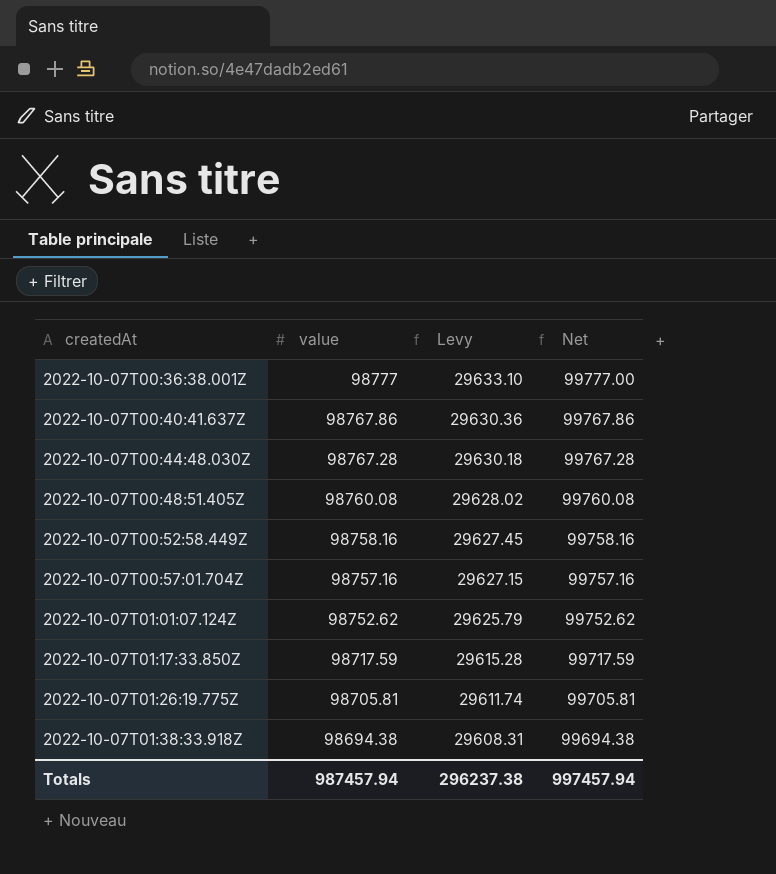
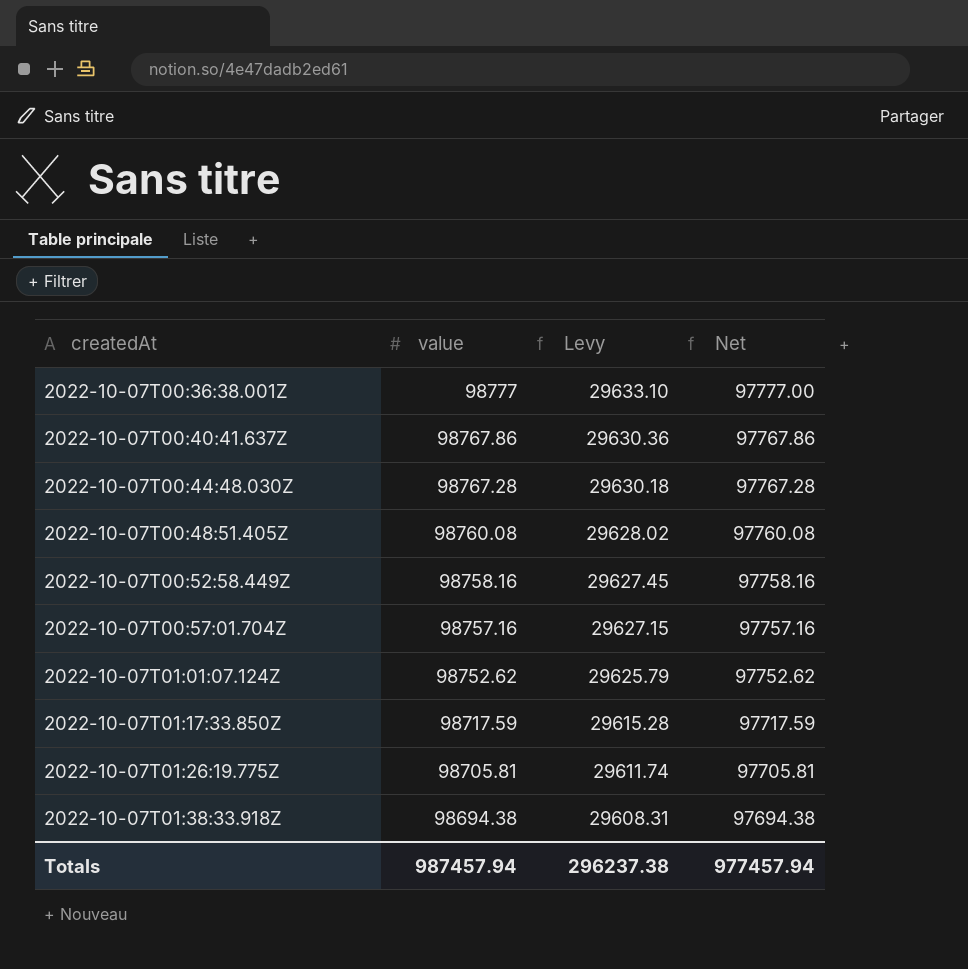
column Net | formula: [value] + 1000 -> [value] - 1000
Totals | Net: 997457.94 -> 977457.94

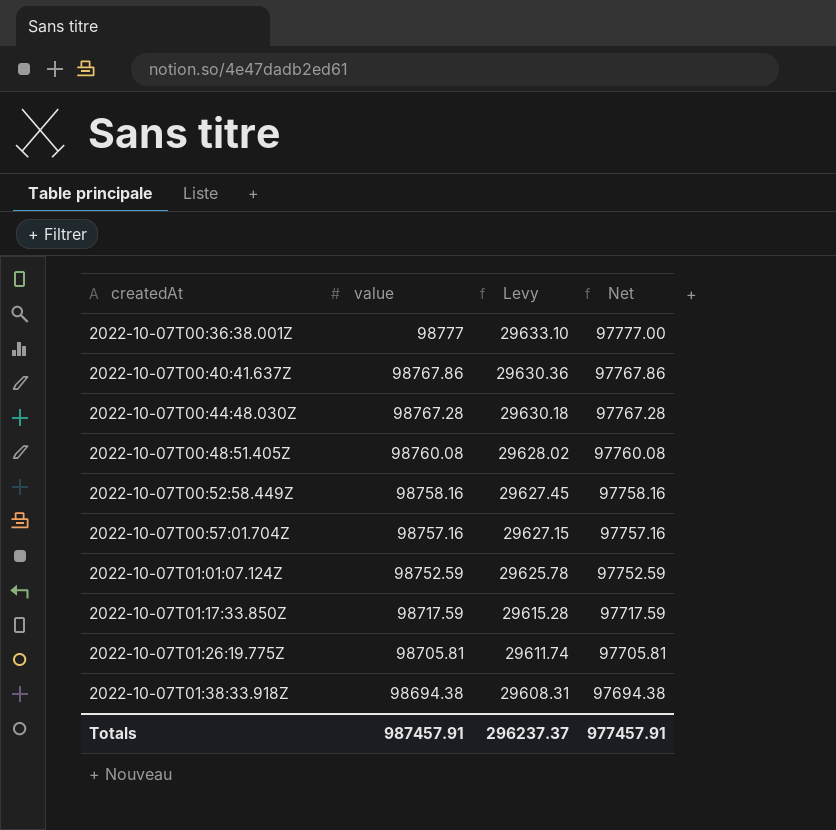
2022-10-07T01:01:07.124Z | value: 98752.62 -> 98752.59
2022-10-07T01:01:07.124Z | Levy: 29625.79 -> 29625.78
2022-10-07T01:01:07.124Z | Net: 97752.62 -> 97752.59
Totals | value: 987457.94 -> 987457.91
Totals | Levy: 296237.38 -> 296237.37
Totals | Net: 977457.94 -> 977457.91

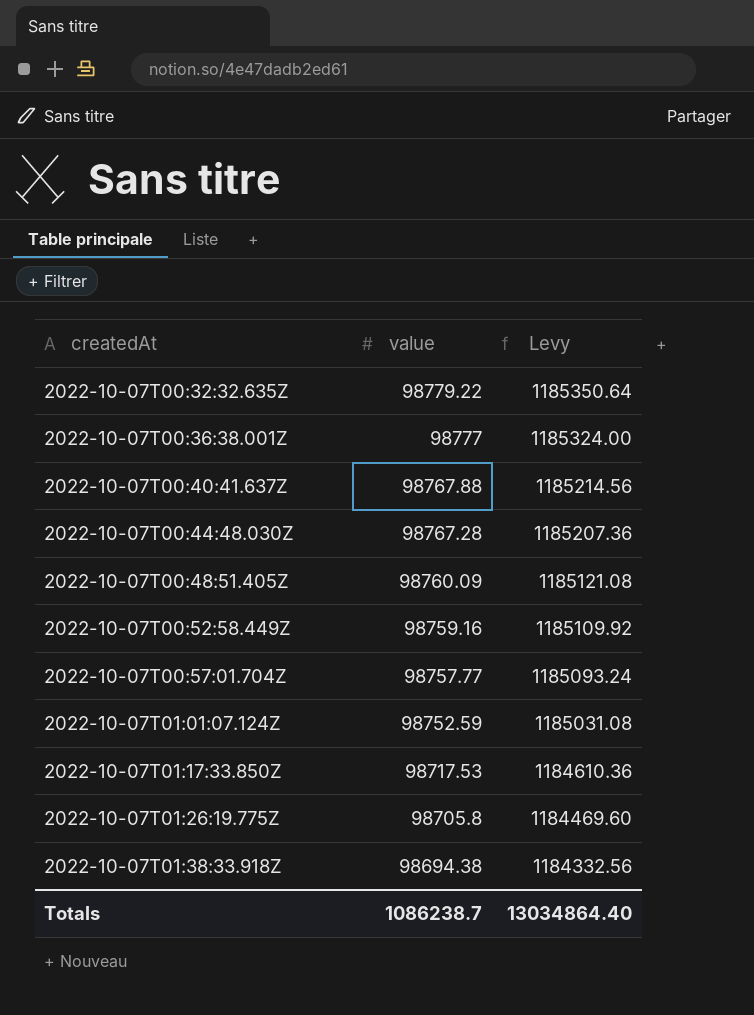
column Net | formula: [value] - 1000 -> none
column Levy | formula: [value] * 0.3 -> [value] * 12
row 2022-10-07T00:32:32.635Z: none -> 98779.22 | 1185350.64
2022-10-07T00:40:41.637Z | value: 98767.86 -> 98767.88
2022-10-07T00:48:51.405Z | value: 98760.08 -> 98760.09
2022-10-07T00:52:58.449Z | value: 98758.16 -> 98759.16
2022-10-07T00:57:01.704Z | value: 98757.16 -> 98757.77
2022-10-07T01:17:33.850Z | value: 98717.59 -> 98717.53
2022-10-07T01:26:19.775Z | value: 98705.81 -> 98705.8
Totals | value: 987457.91 -> 1086238.7
Totals | Levy: 296237.37 -> 13034864.40

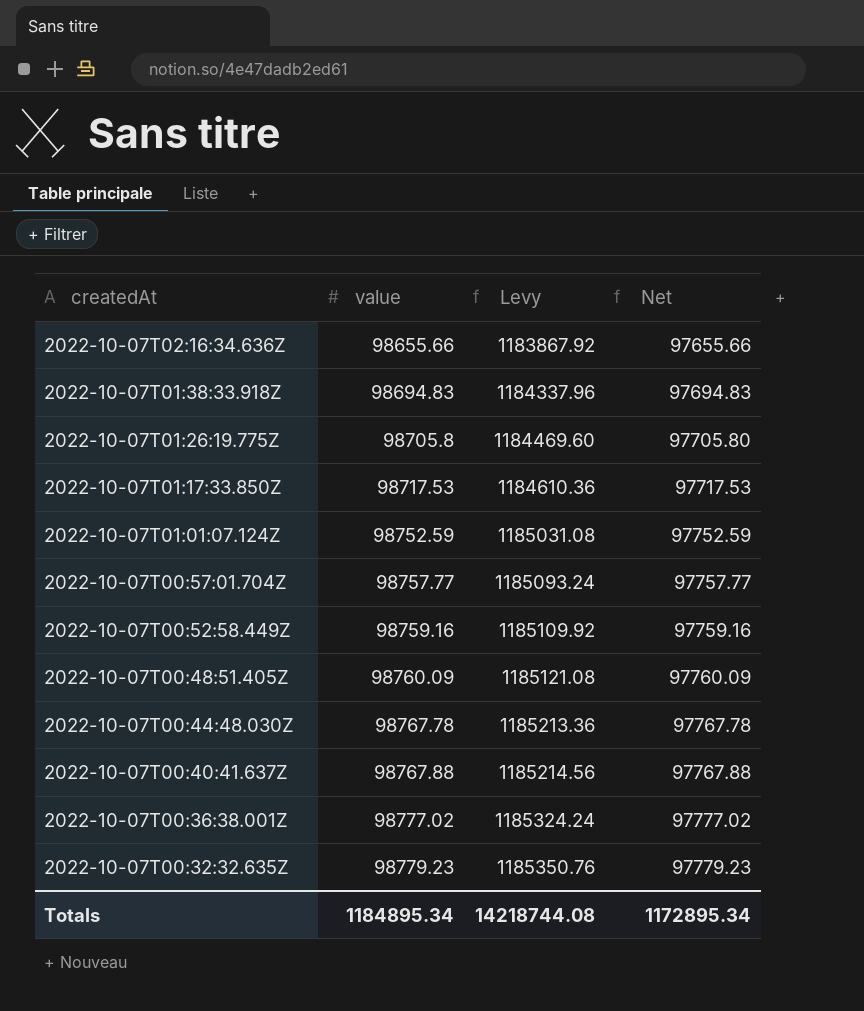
row order: createdAt ascending -> createdAt descending
column Net | formula: none -> [value] - 1000
row 2022-10-07T02:16:34.636Z: none -> 98655.66 | 1183867.92 | 97655.66
2022-10-07T01:38:33.918Z | value: 98694.38 -> 98694.83
2022-10-07T01:38:33.918Z | Levy: 1184332.56 -> 1184337.96
2022-10-07T00:44:48.030Z | value: 98767.28 -> 98767.78
2022-10-07T00:44:48.030Z | Levy: 1185207.36 -> 1185213.36
2022-10-07T00:36:38.001Z | value: 98777 -> 98777.02
2022-10-07T00:36:38.001Z | Levy: 1185324.00 -> 1185324.24
2022-10-07T00:32:32.635Z | value: 98779.22 -> 98779.23
2022-10-07T00:32:32.635Z | Levy: 1185350.64 -> 1185350.76
Totals | value: 1086238.7 -> 1184895.34
Totals | Levy: 13034864.40 -> 14218744.08

